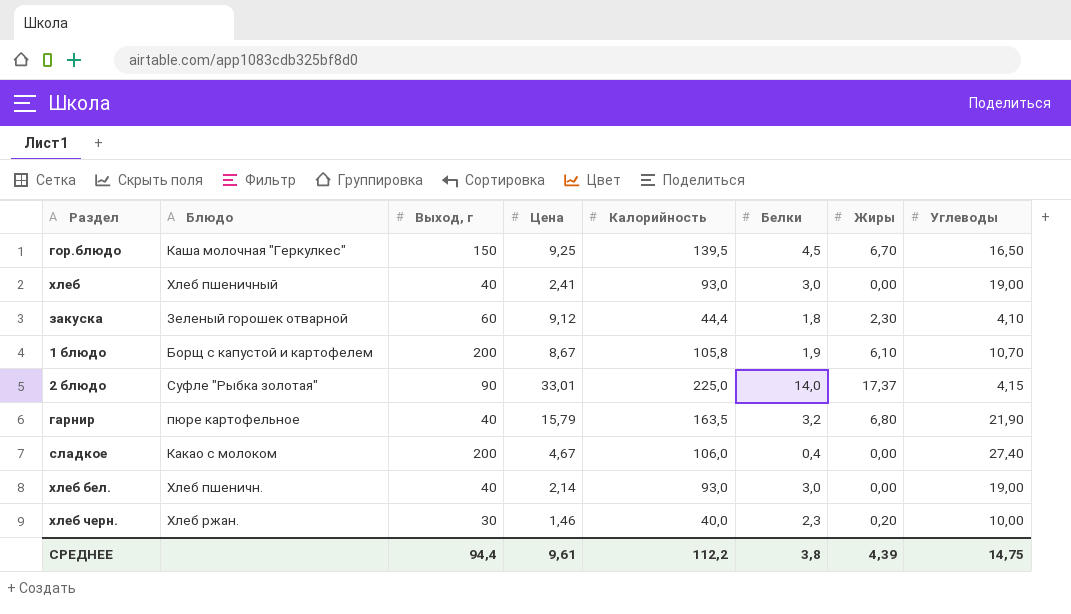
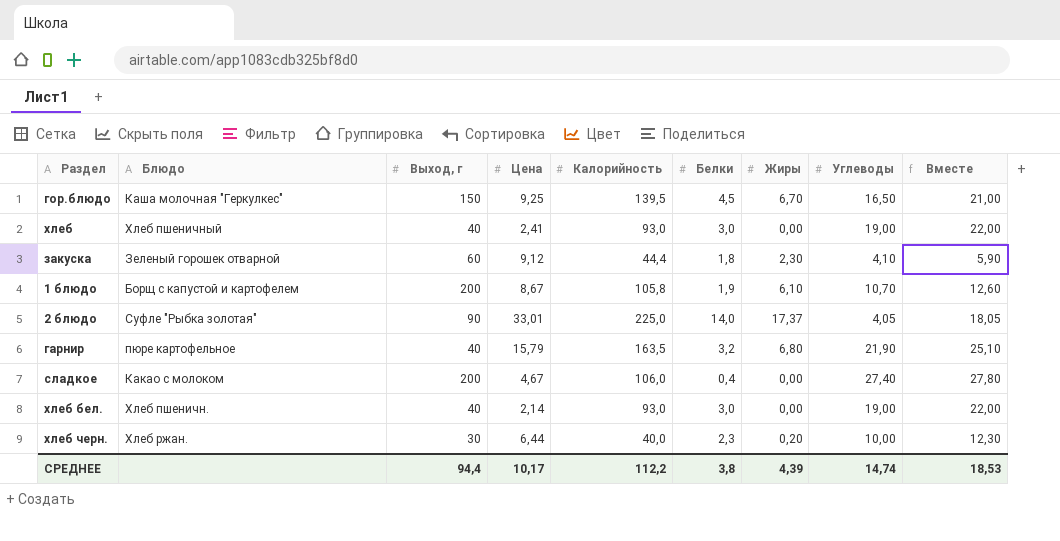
column Вместе | formula: none -> [Белки] + [Углеводы]
2 блюдо | Углеводы: 4,15 -> 4,05
хлеб черн. | Цена: 1,46 -> 6,44
СРЕДНЕЕ | Цена: 9,61 -> 10,17
СРЕДНЕЕ | Углеводы: 14,75 -> 14,74

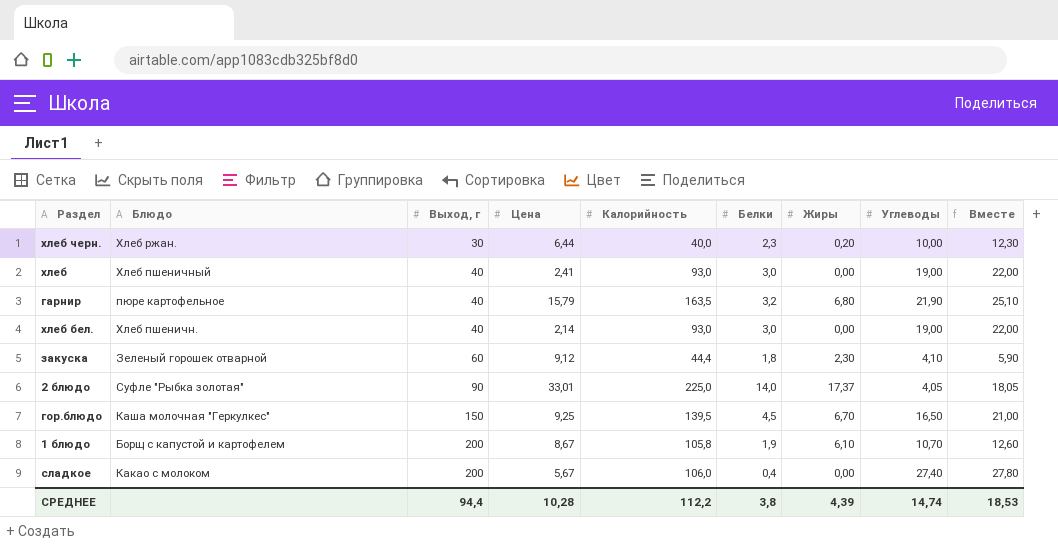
row order: none -> Выход, г ascending
сладкое | Цена: 4,67 -> 5,67
СРЕДНЕЕ | Цена: 10,17 -> 10,28

